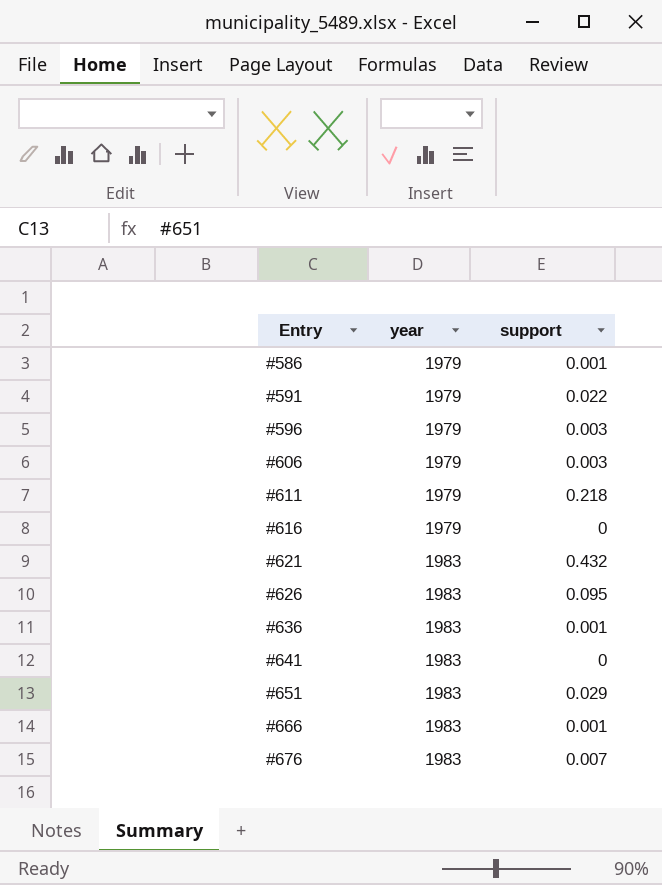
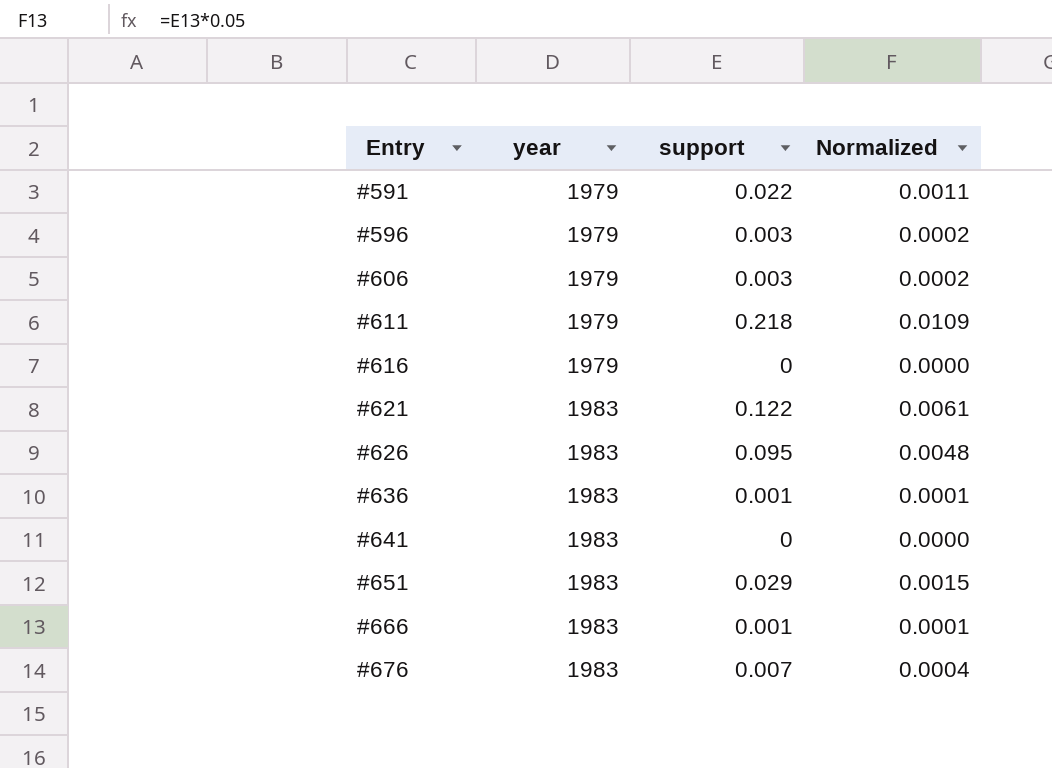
column Normalized | formula: none -> [support] * 0.05
row #586: 1979 | 0.001 -> none
#621 | support: 0.432 -> 0.122

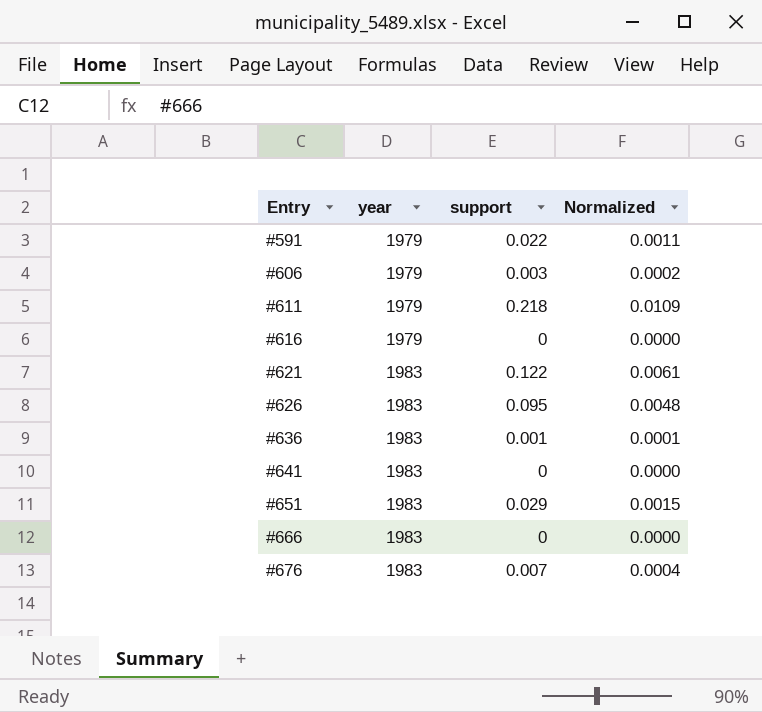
row #596: 1979 | 0.003 | 0.0002 -> none
#666 | support: 0.001 -> 0
#666 | Normalized: 0.0001 -> 0.0000

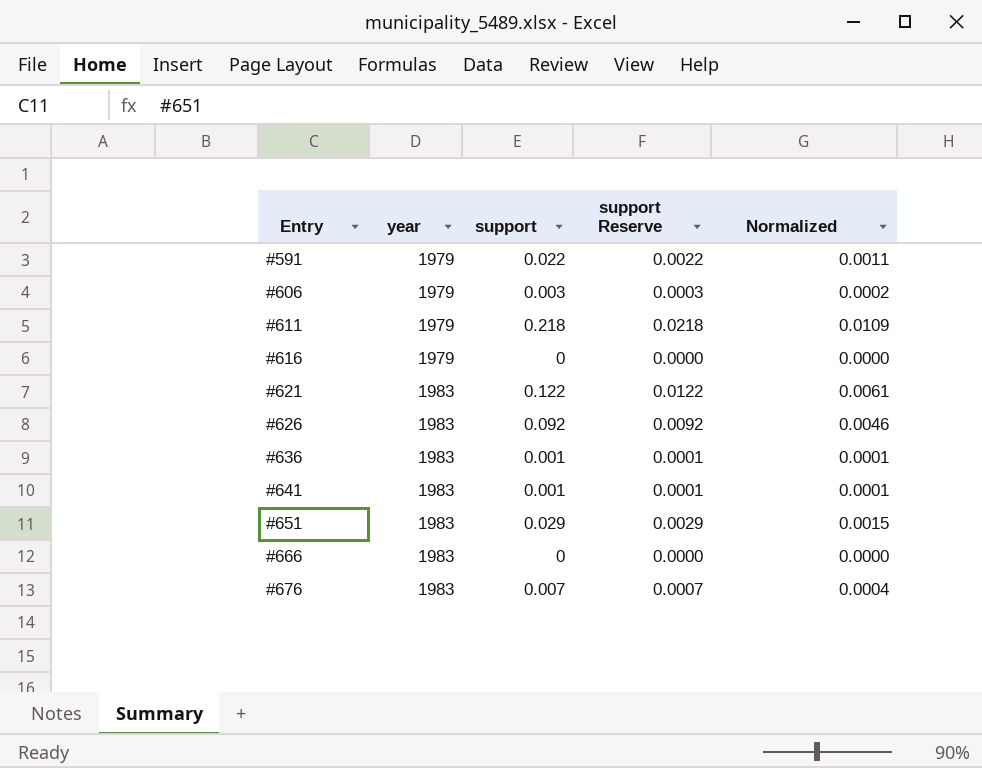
column support Reserve | formula: none -> [support] * 0.1
#626 | support: 0.095 -> 0.092
#626 | Normalized: 0.0048 -> 0.0046
#641 | support: 0 -> 0.001
#641 | Normalized: 0.0000 -> 0.0001

